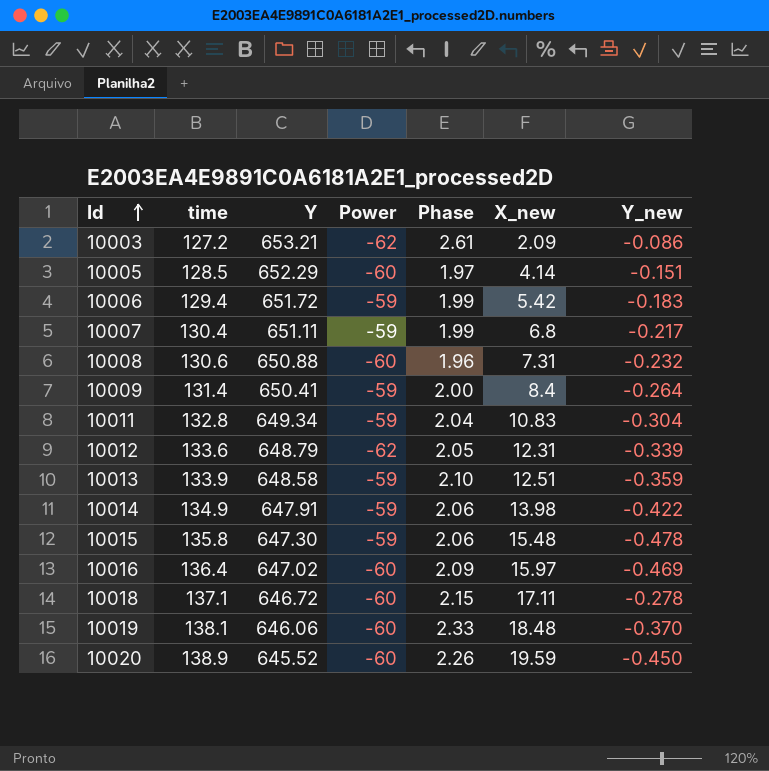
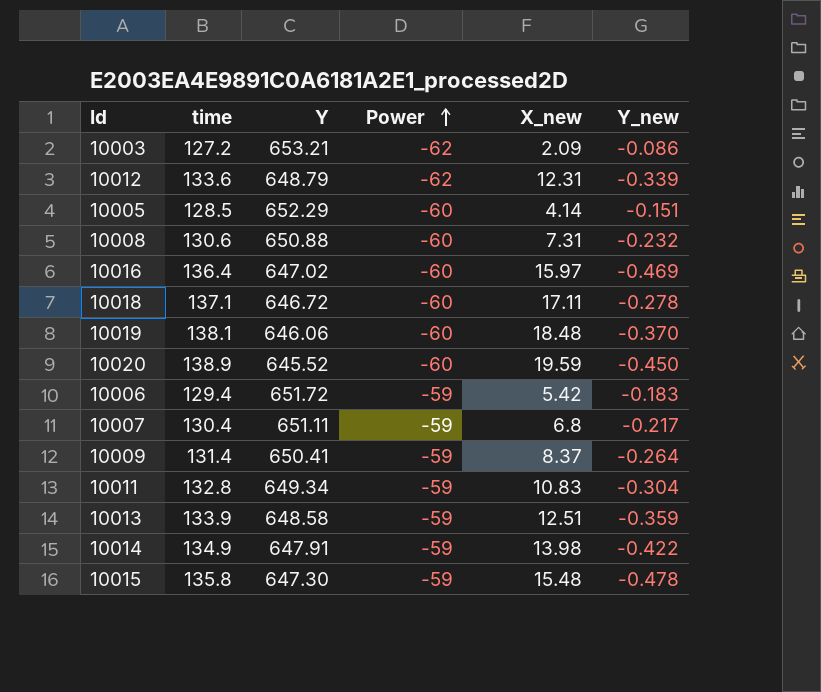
row order: Id ascending -> Power ascending
column Phase | position: 5 -> none
10009 | X_new: 8.4 -> 8.37

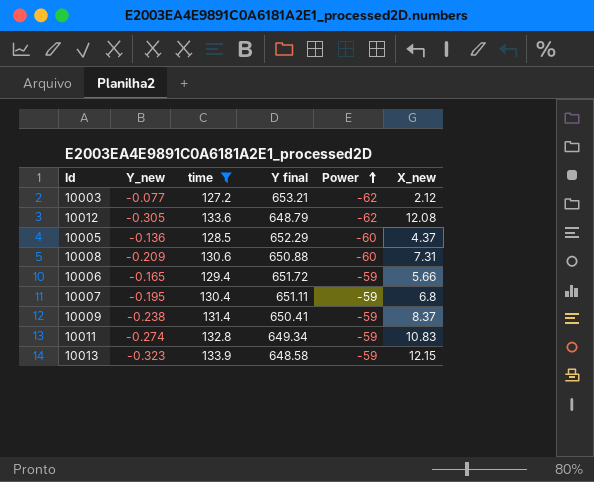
filter: none -> time <= 133.9
column Y_new | position: 6 -> 2
column name: Y -> Y final
10003 | Y_new: -0.086 -> -0.077
10003 | X_new: 2.09 -> 2.12
10012 | Y_new: -0.339 -> -0.305
10012 | X_new: 12.31 -> 12.08
10005 | Y_new: -0.151 -> -0.136
10005 | X_new: 4.14 -> 4.37
10008 | Y_new: -0.232 -> -0.209
10006 | Y_new: -0.183 -> -0.165
10006 | X_new: 5.42 -> 5.66
10007 | Y_new: -0.217 -> -0.195
10009 | Y_new: -0.264 -> -0.238
10011 | Y_new: -0.304 -> -0.274
10013 | Y_new: -0.359 -> -0.323
10013 | X_new: 12.51 -> 12.15

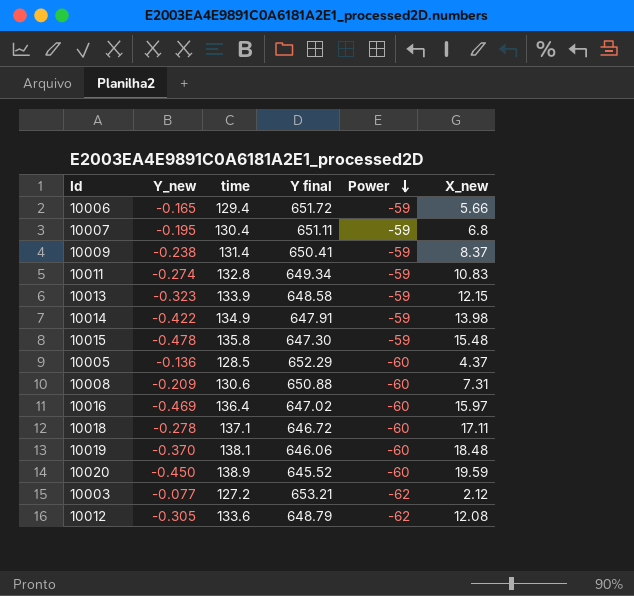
filter: time <= 133.9 -> none
row order: Power ascending -> Power descending

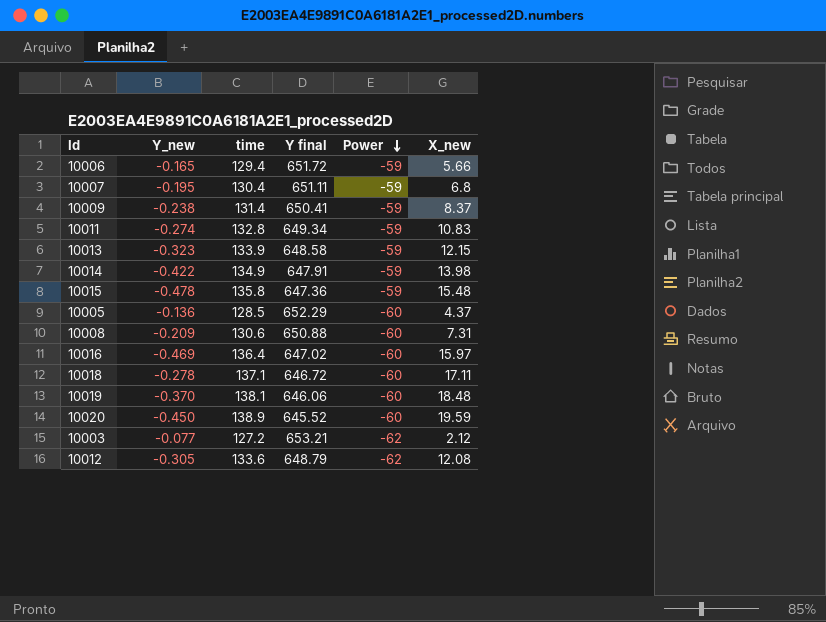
10015 | Y final: 647.30 -> 647.36

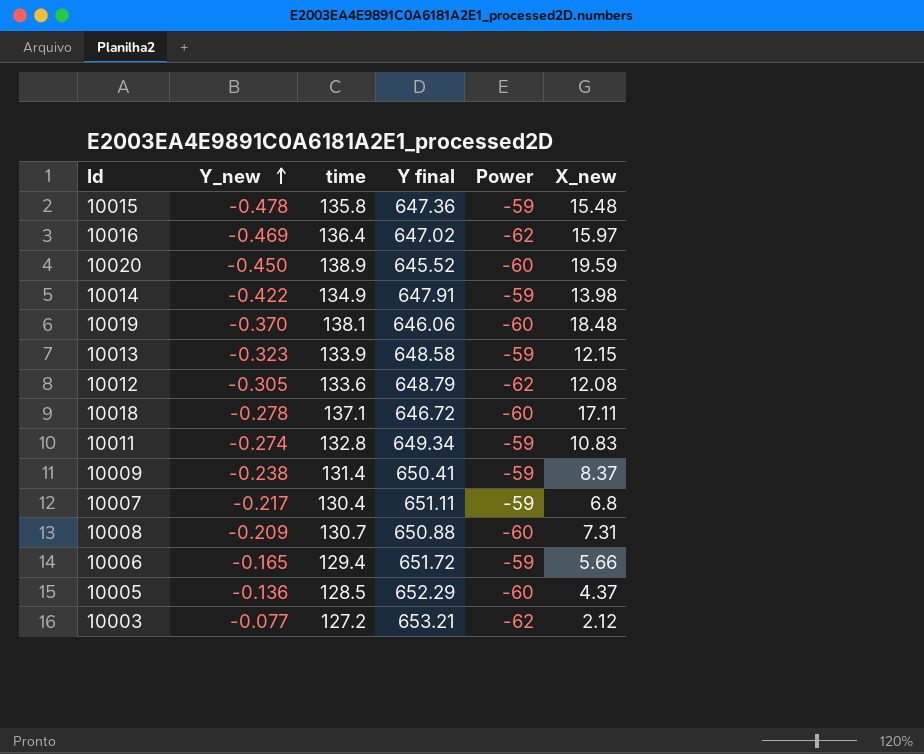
row order: Power descending -> Y_new ascending
10016 | Power: -60 -> -62
10007 | Y_new: -0.195 -> -0.217
10008 | time: 130.6 -> 130.7

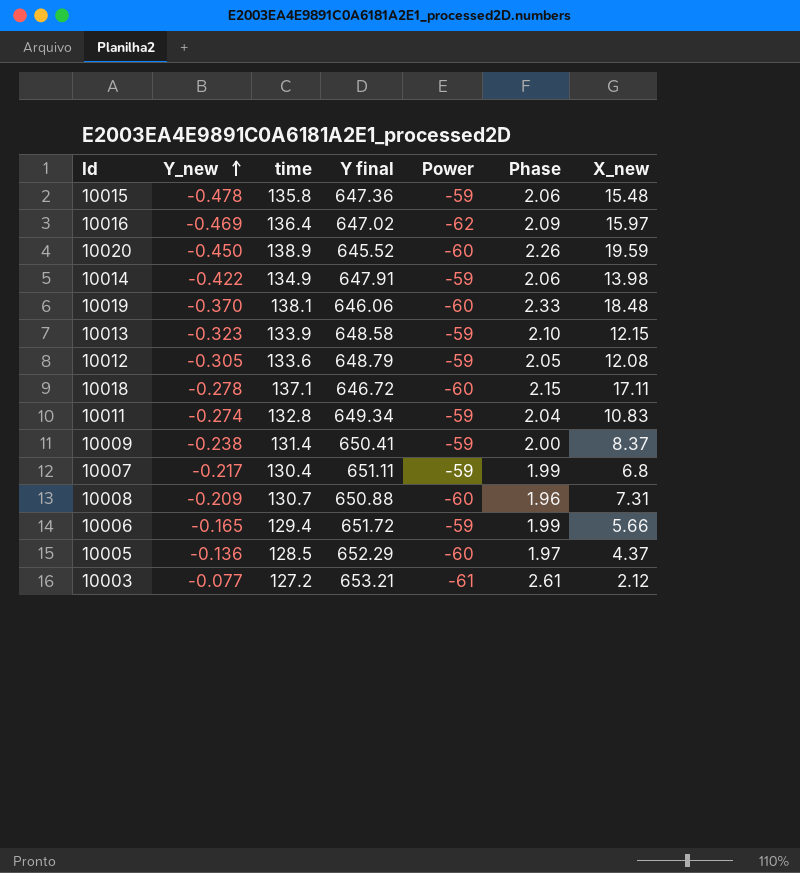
column Phase | position: none -> 6
10012 | Power: -62 -> -59
10003 | Power: -62 -> -61

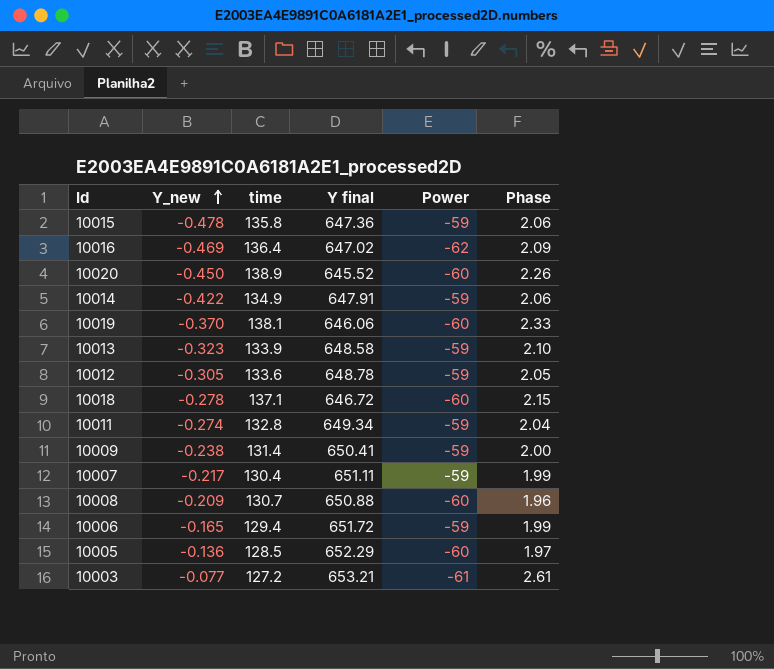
column X_new | position: 7 -> none
10012 | Y final: 648.79 -> 648.78

